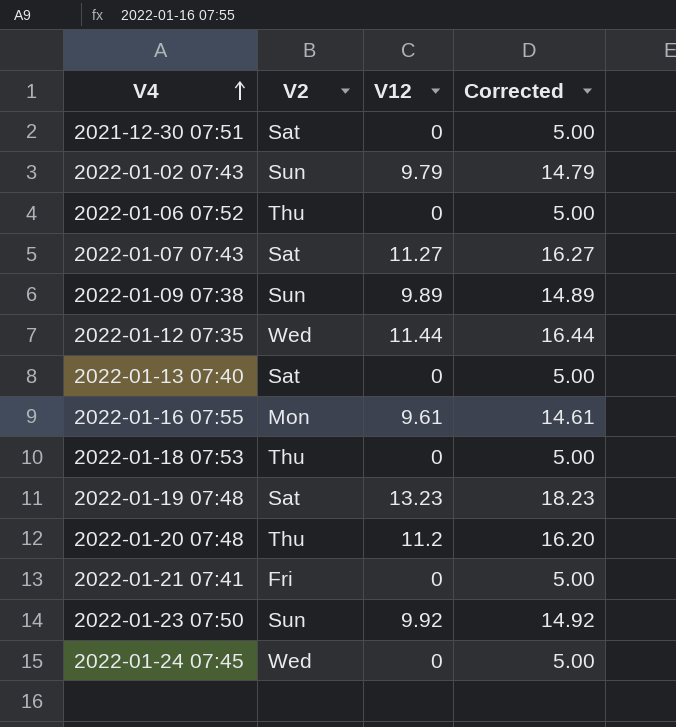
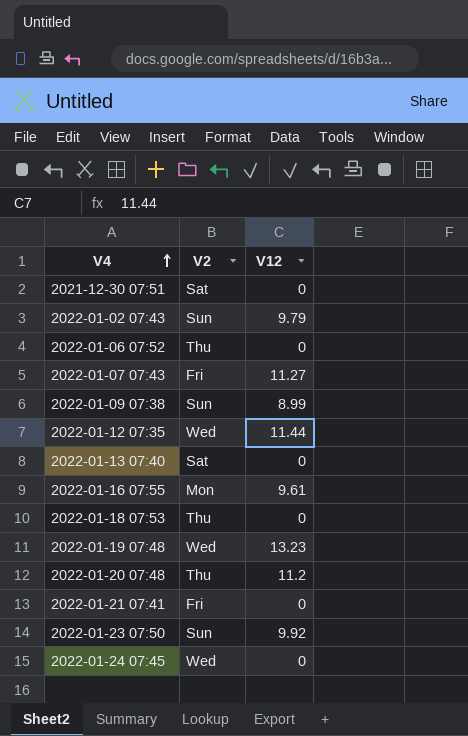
column Corrected | formula: [V12] + 5 -> none
2022-01-07 07:43 | V2: Sat -> Fri
2022-01-09 07:38 | V12: 9.89 -> 8.99
2022-01-19 07:48 | V2: Sat -> Wed

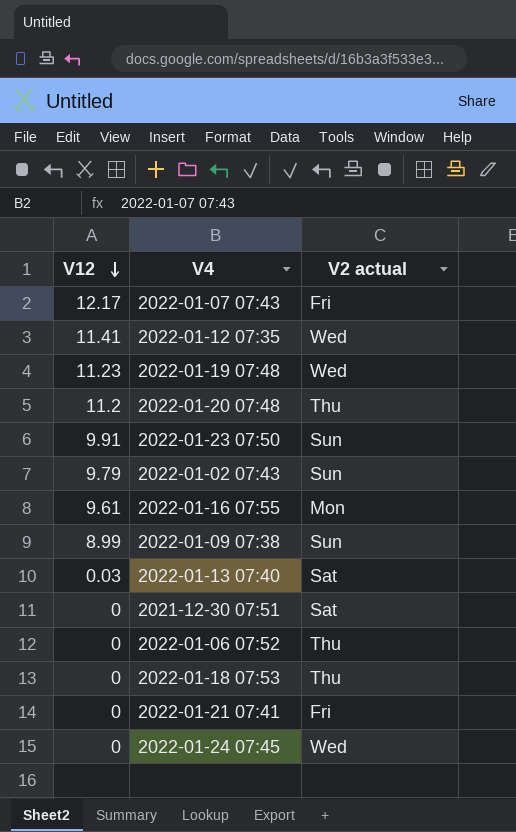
row order: V4 ascending -> V12 descending
column V12 | position: 3 -> 1
column name: V2 -> V2 actual
2022-01-07 07:43 | V12: 11.27 -> 12.17
2022-01-12 07:35 | V12: 11.44 -> 11.41
2022-01-19 07:48 | V12: 13.23 -> 11.23
2022-01-23 07:50 | V12: 9.92 -> 9.91
2022-01-13 07:40 | V12: 0 -> 0.03

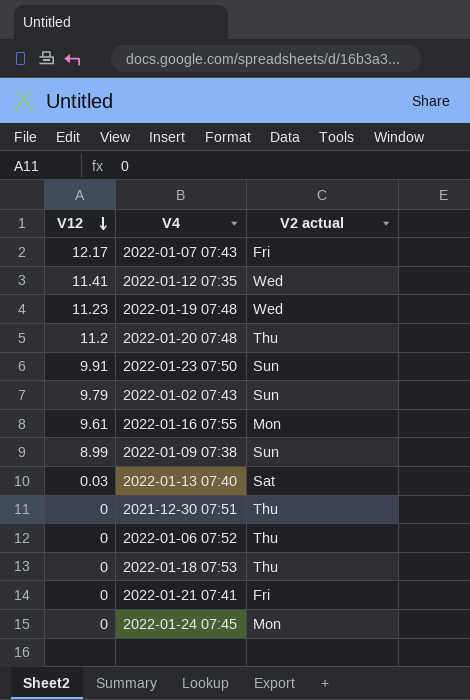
2021-12-30 07:51 | V2 actual: Sat -> Thu
2022-01-24 07:45 | V2 actual: Wed -> Mon

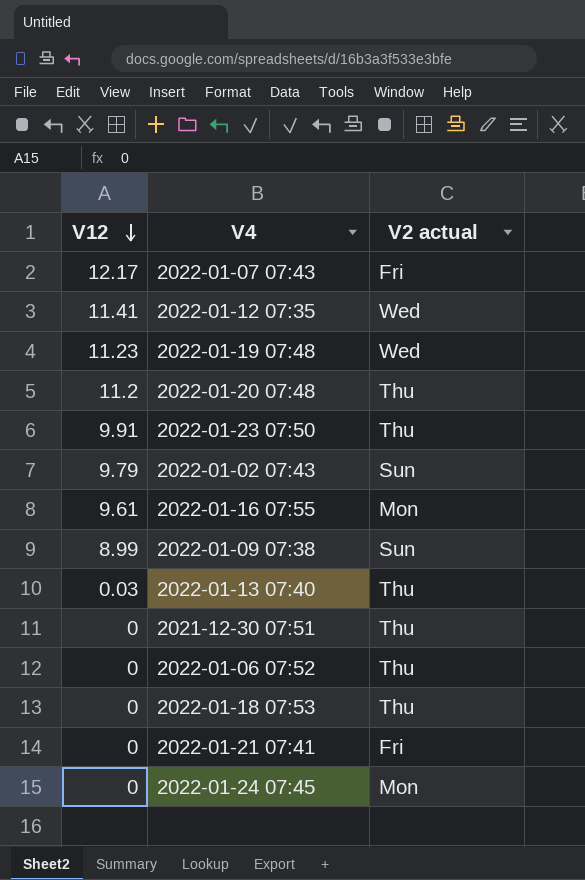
2022-01-23 07:50 | V2 actual: Sun -> Thu
2022-01-13 07:40 | V2 actual: Sat -> Thu

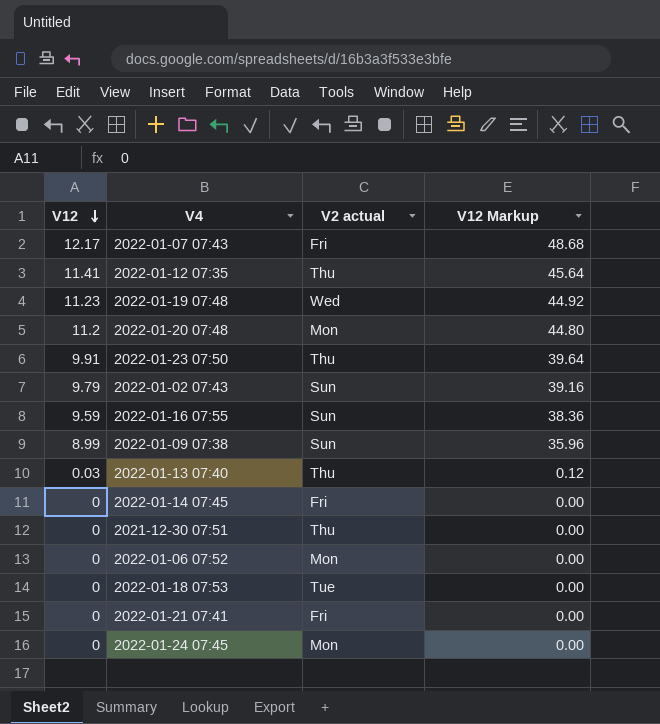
column V12 Markup | formula: none -> [V12] * 4
2022-01-12 07:35 | V2 actual: Wed -> Thu
2022-01-20 07:48 | V2 actual: Thu -> Mon
2022-01-16 07:55 | V12: 9.61 -> 9.59
2022-01-16 07:55 | V2 actual: Mon -> Sun
row 2022-01-14 07:45: none -> 0 | Fri | 0.00
2022-01-06 07:52 | V2 actual: Thu -> Mon
2022-01-18 07:53 | V2 actual: Thu -> Tue

